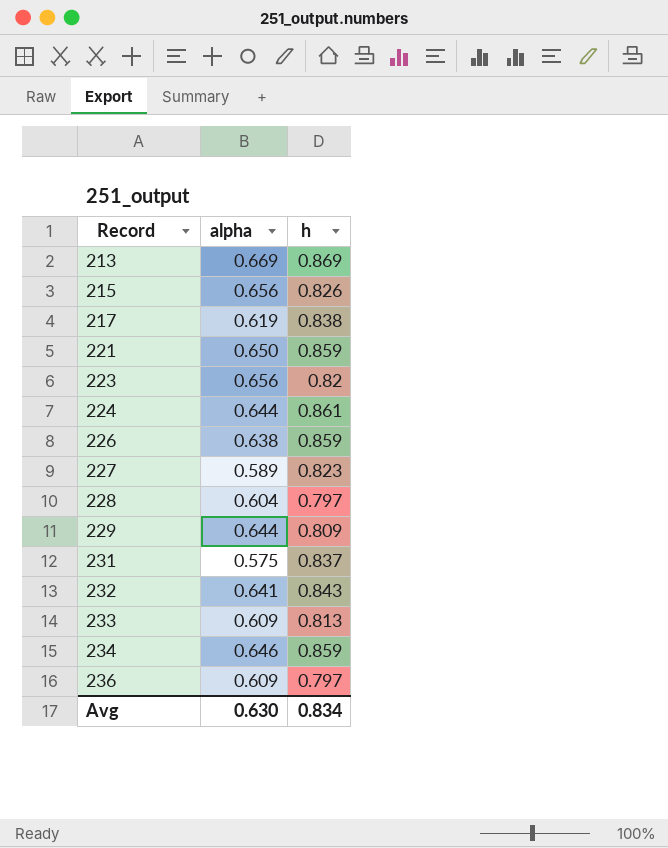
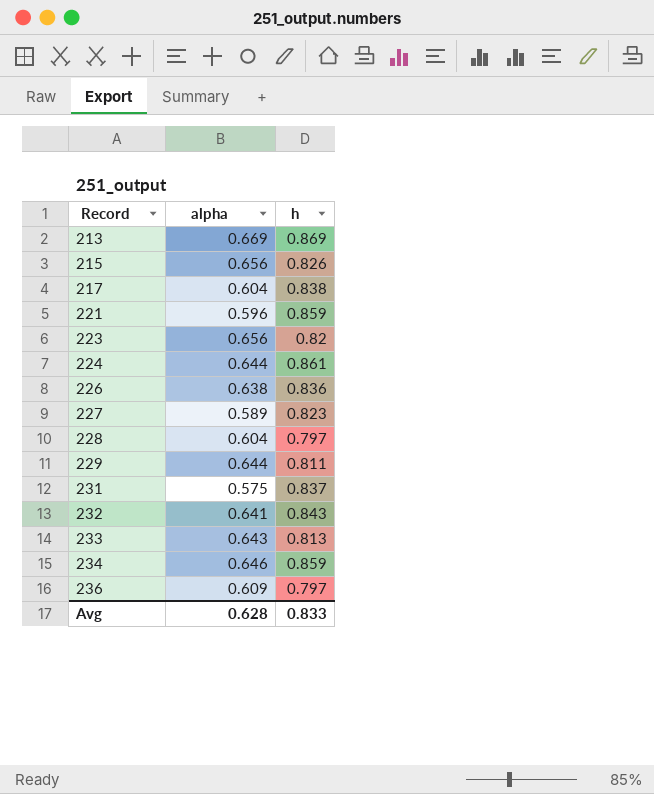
217 | alpha: 0.619 -> 0.604
221 | alpha: 0.650 -> 0.596
226 | h: 0.859 -> 0.836
229 | h: 0.809 -> 0.811
233 | alpha: 0.609 -> 0.643
Avg | alpha: 0.630 -> 0.628
Avg | h: 0.834 -> 0.833

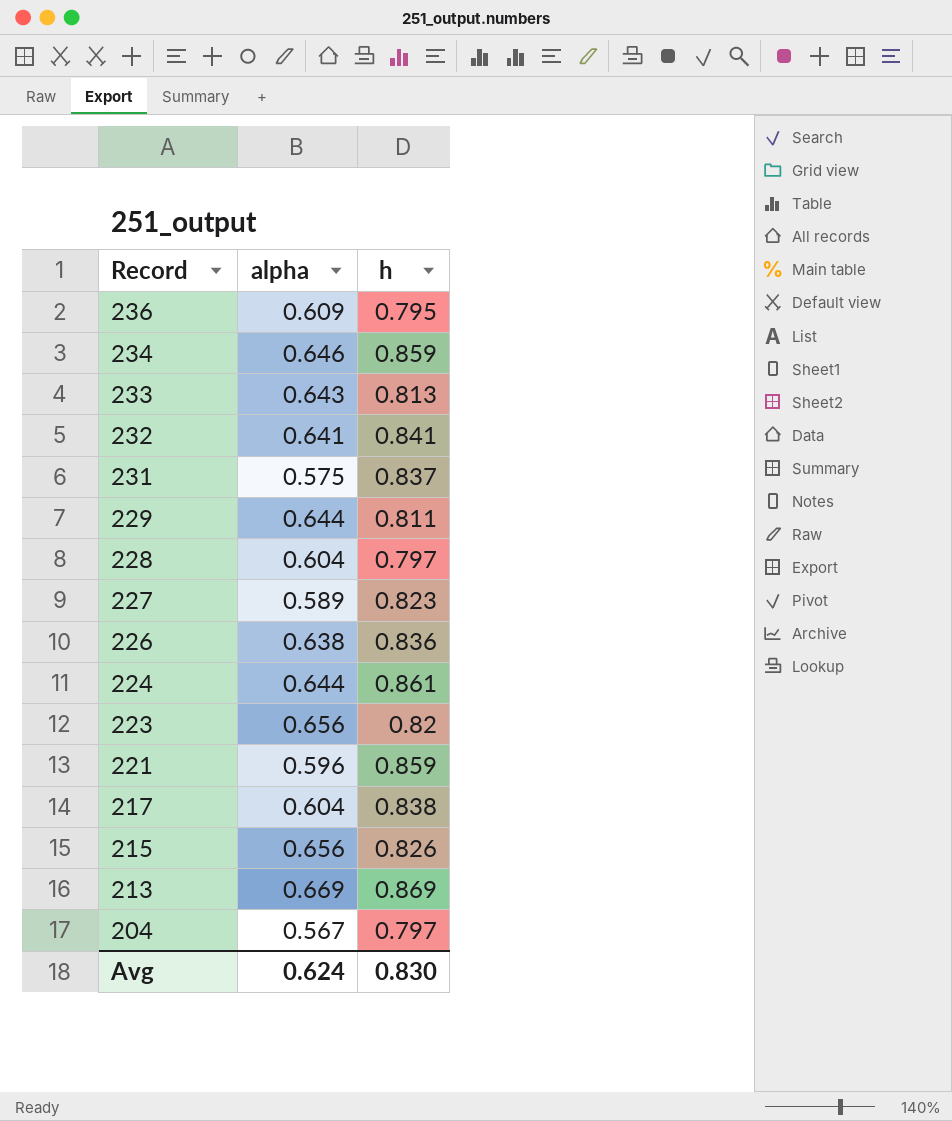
row order: Record ascending -> Record descending
236 | h: 0.797 -> 0.795
232 | h: 0.843 -> 0.841
row 204: none -> 0.567 | 0.797
Avg | alpha: 0.628 -> 0.624
Avg | h: 0.833 -> 0.830

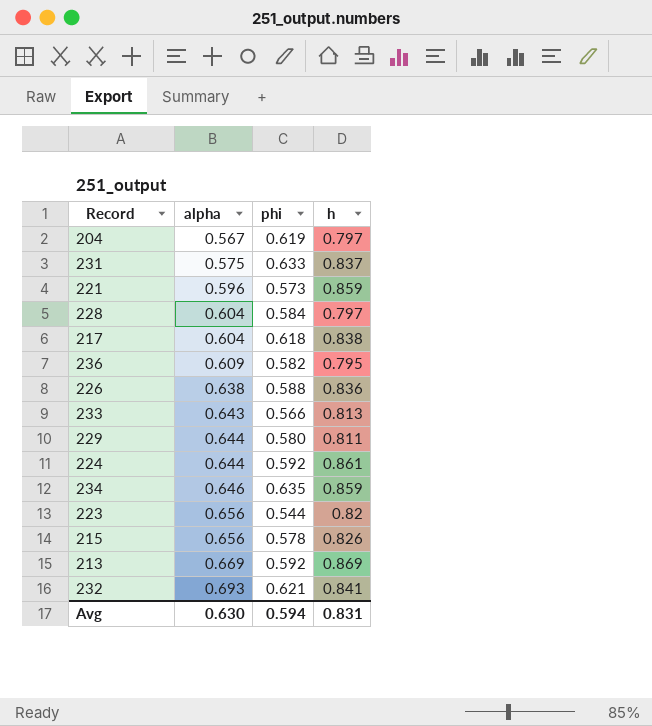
row order: Record descending -> alpha ascending
column phi | position: none -> 3
row 227: 0.589 | 0.823 -> none
232 | alpha: 0.641 -> 0.693
Avg | alpha: 0.624 -> 0.630
Avg | h: 0.830 -> 0.831

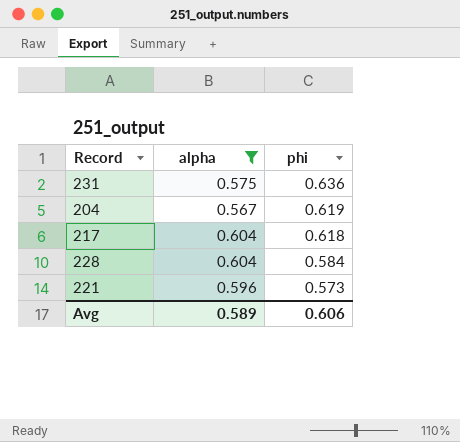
filter: none -> alpha <= 0.604
row order: alpha ascending -> phi descending
column h | position: 4 -> none
231 | phi: 0.633 -> 0.636
Avg | alpha: 0.630 -> 0.589
Avg | phi: 0.594 -> 0.606

